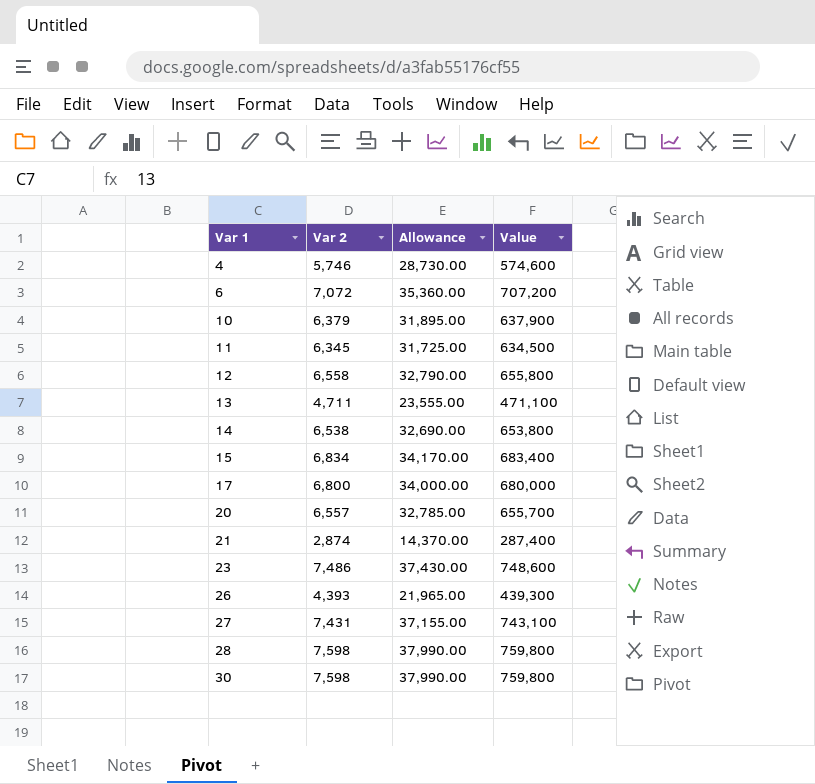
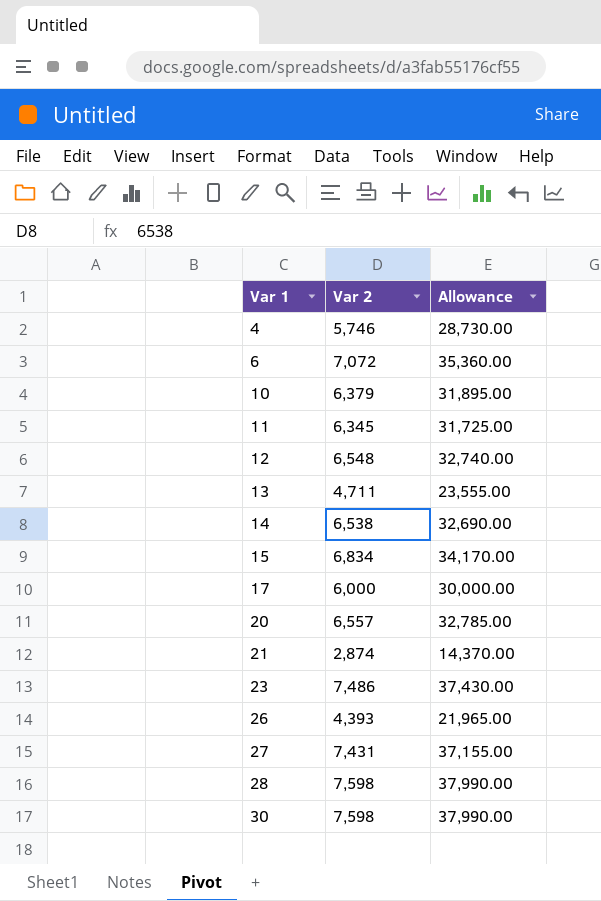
column Value | formula: [Var 2] * 100 -> none
12 | Var 2: 6,558 -> 6,548
12 | Allowance: 32,790.00 -> 32,740.00
17 | Var 2: 6,800 -> 6,000
17 | Allowance: 34,000.00 -> 30,000.00

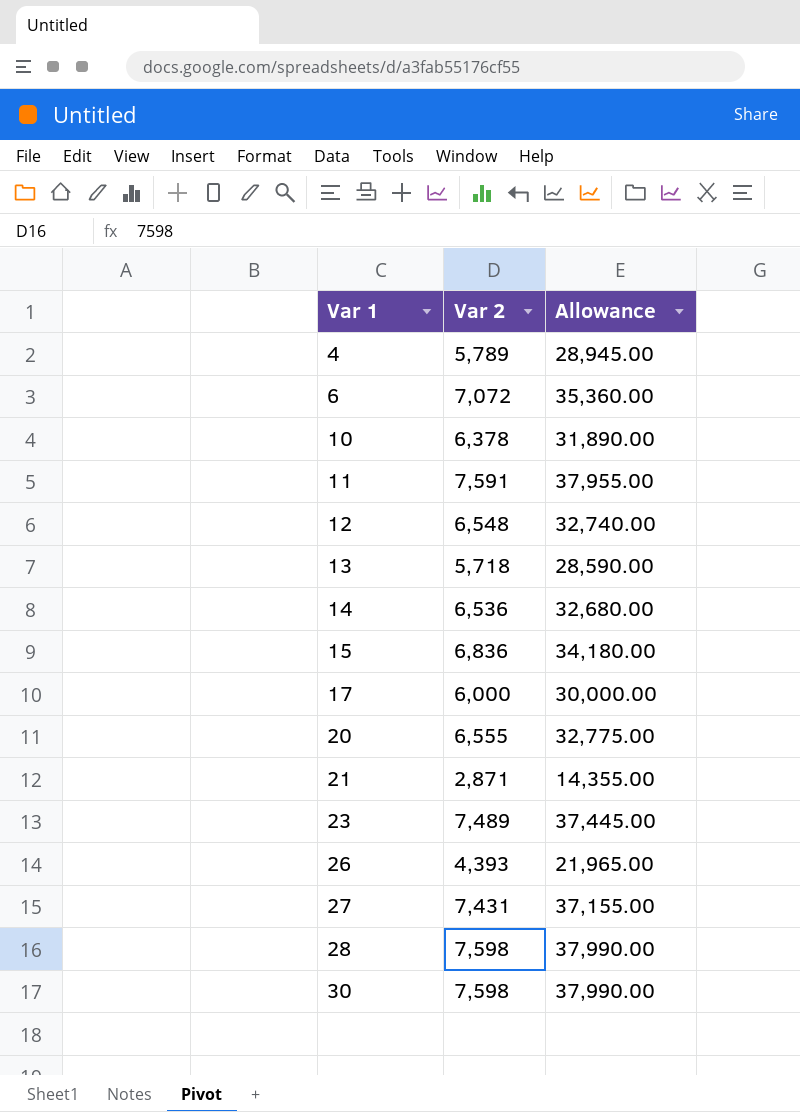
4 | Var 2: 5,746 -> 5,789
4 | Allowance: 28,730.00 -> 28,945.00
10 | Var 2: 6,379 -> 6,378
10 | Allowance: 31,895.00 -> 31,890.00
11 | Var 2: 6,345 -> 7,591
11 | Allowance: 31,725.00 -> 37,955.00
13 | Var 2: 4,711 -> 5,718
13 | Allowance: 23,555.00 -> 28,590.00
14 | Var 2: 6,538 -> 6,536
14 | Allowance: 32,690.00 -> 32,680.00
15 | Var 2: 6,834 -> 6,836
15 | Allowance: 34,170.00 -> 34,180.00
20 | Var 2: 6,557 -> 6,555
20 | Allowance: 32,785.00 -> 32,775.00
21 | Var 2: 2,874 -> 2,871
21 | Allowance: 14,370.00 -> 14,355.00
23 | Var 2: 7,486 -> 7,489
23 | Allowance: 37,430.00 -> 37,445.00

